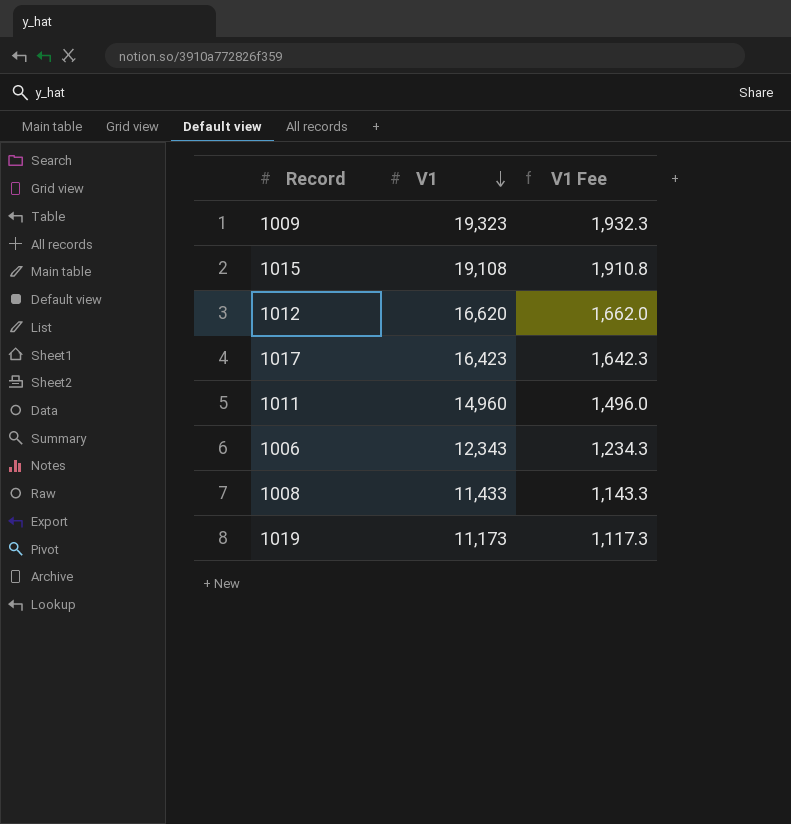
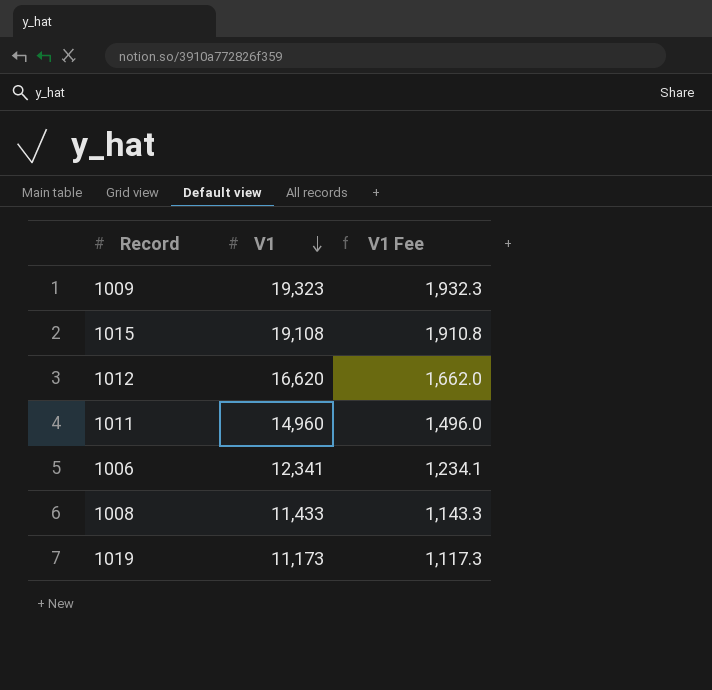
row 1017: 16,423 | 1,642.3 -> none
1006 | V1: 12,343 -> 12,341
1006 | V1 Fee: 1,234.3 -> 1,234.1

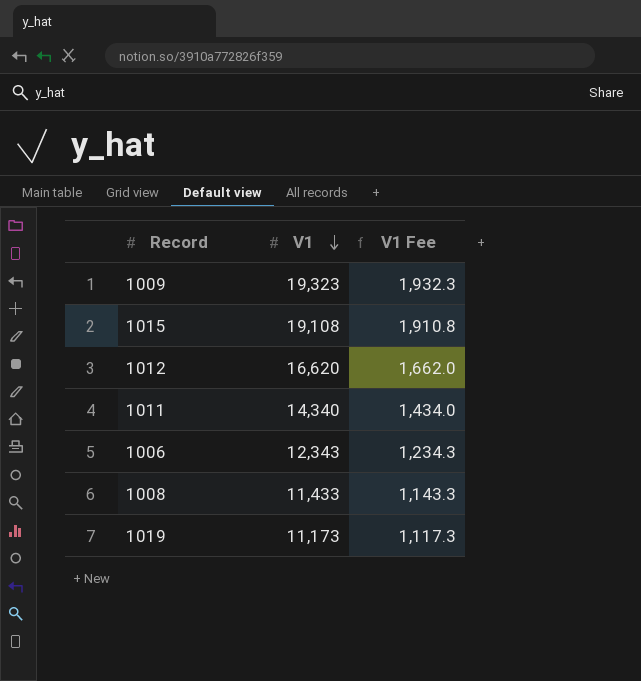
1011 | V1: 14,960 -> 14,340
1011 | V1 Fee: 1,496.0 -> 1,434.0
1006 | V1: 12,341 -> 12,343
1006 | V1 Fee: 1,234.1 -> 1,234.3

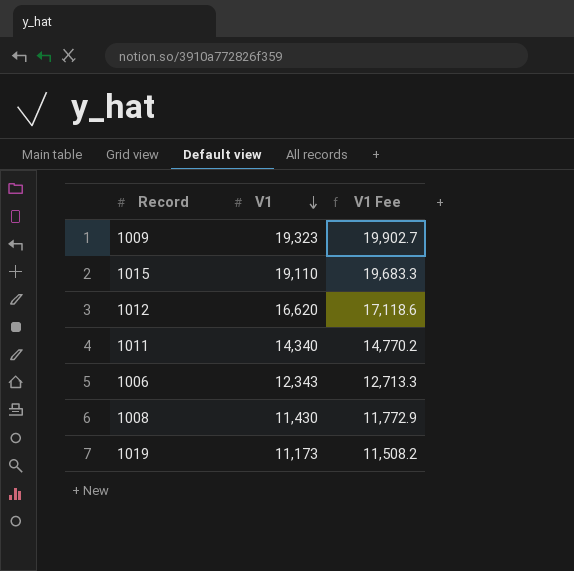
column V1 Fee | formula: [V1] * 0.1 -> [V1] * 1.03
1015 | V1: 19,108 -> 19,110
1008 | V1: 11,433 -> 11,430

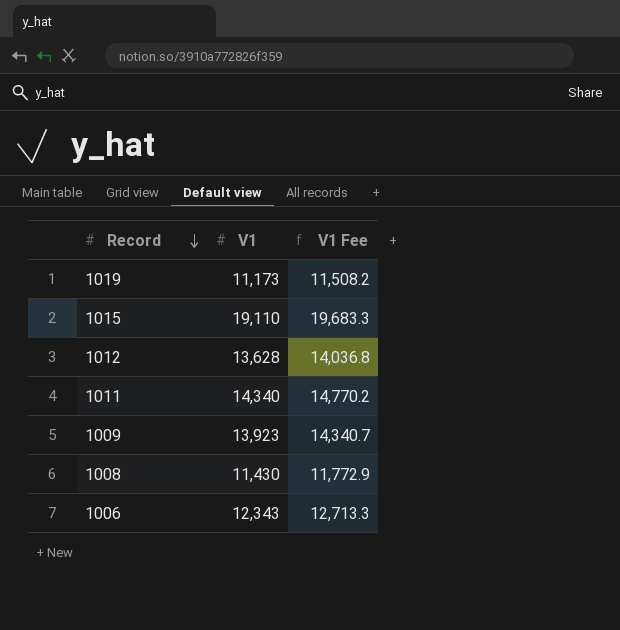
row order: V1 descending -> Record descending
1012 | V1: 16,620 -> 13,628
1012 | V1 Fee: 17,118.6 -> 14,036.8
1009 | V1: 19,323 -> 13,923
1009 | V1 Fee: 19,902.7 -> 14,340.7

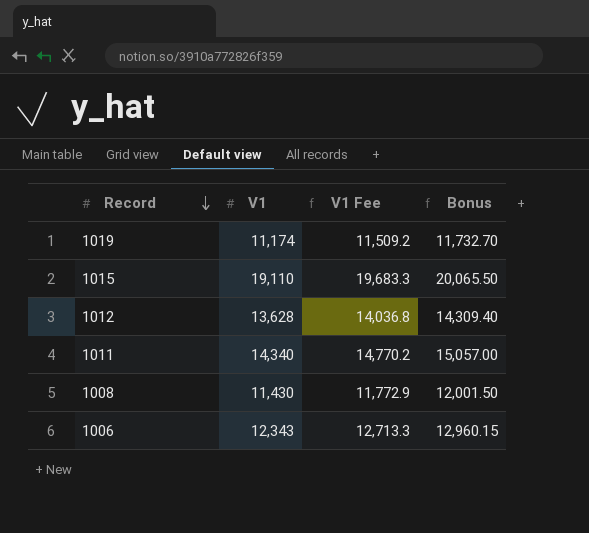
column Bonus | formula: none -> [V1] * 1.05
row 1009: 13,923 | 14,340.7 -> none
1019 | V1: 11,173 -> 11,174
1019 | V1 Fee: 11,508.2 -> 11,509.2

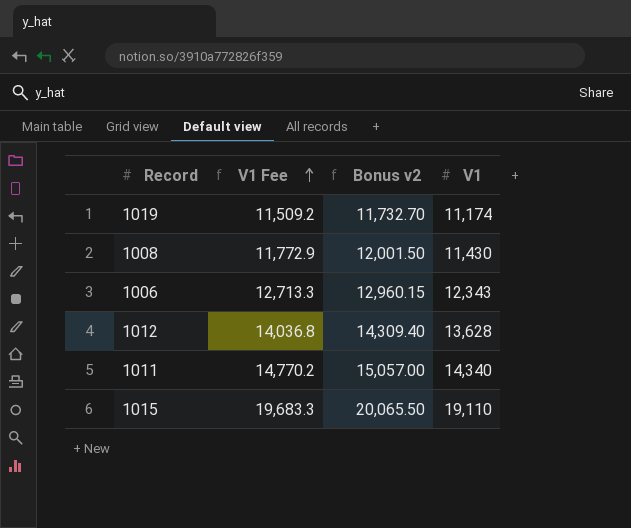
row order: Record descending -> V1 Fee ascending
column name: Bonus -> Bonus v2
column V1 | position: 2 -> 4

